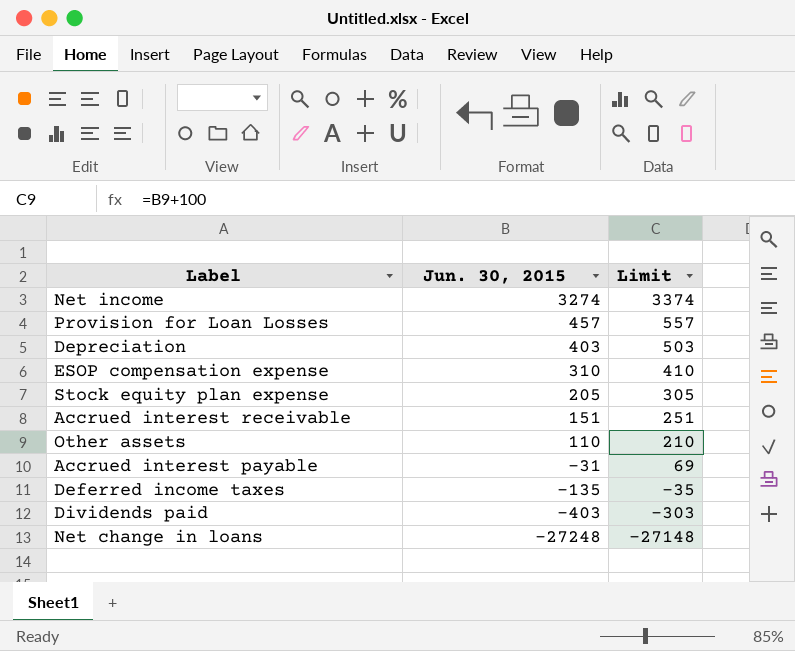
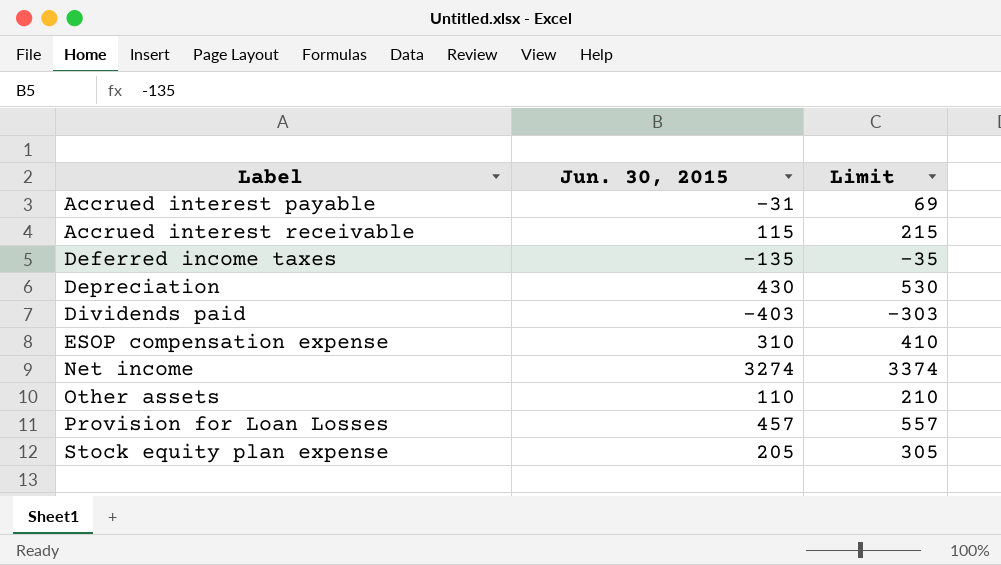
row order: Jun. 30, 2015 descending -> Label ascending
row Net change in loans: -27248 | -27148 -> none
Accrued interest receivable | Jun. 30, 2015: 151 -> 115
Accrued interest receivable | Limit: 251 -> 215
Depreciation | Jun. 30, 2015: 403 -> 430
Depreciation | Limit: 503 -> 530

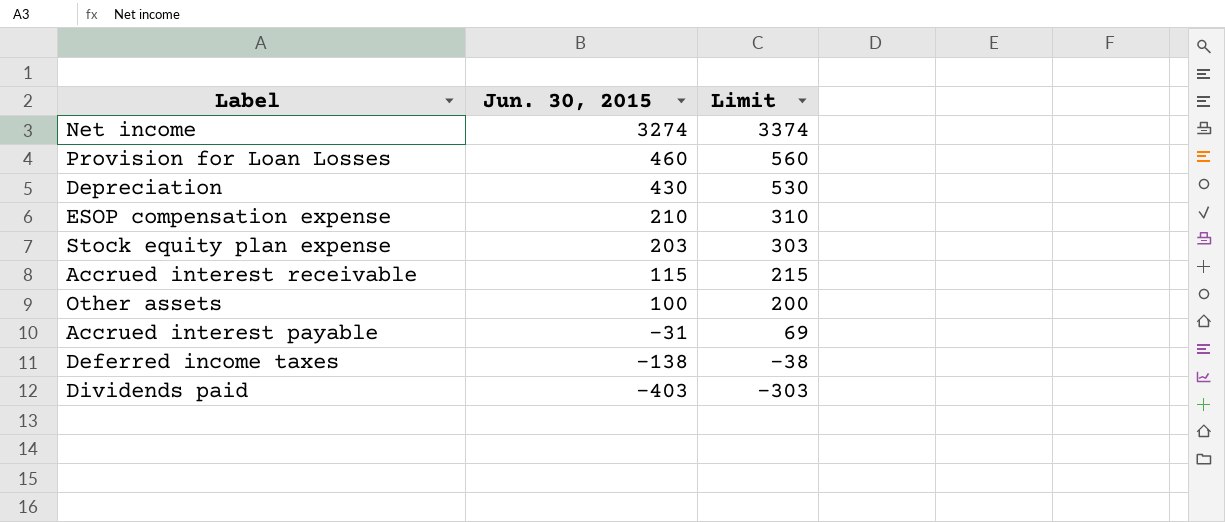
row order: Label ascending -> Jun. 30, 2015 descending
Provision for Loan Losses | Jun. 30, 2015: 457 -> 460
Provision for Loan Losses | Limit: 557 -> 560
ESOP compensation expense | Jun. 30, 2015: 310 -> 210
ESOP compensation expense | Limit: 410 -> 310
Stock equity plan expense | Jun. 30, 2015: 205 -> 203
Stock equity plan expense | Limit: 305 -> 303
Other assets | Jun. 30, 2015: 110 -> 100
Other assets | Limit: 210 -> 200
Deferred income taxes | Jun. 30, 2015: -135 -> -138
Deferred income taxes | Limit: -35 -> -38

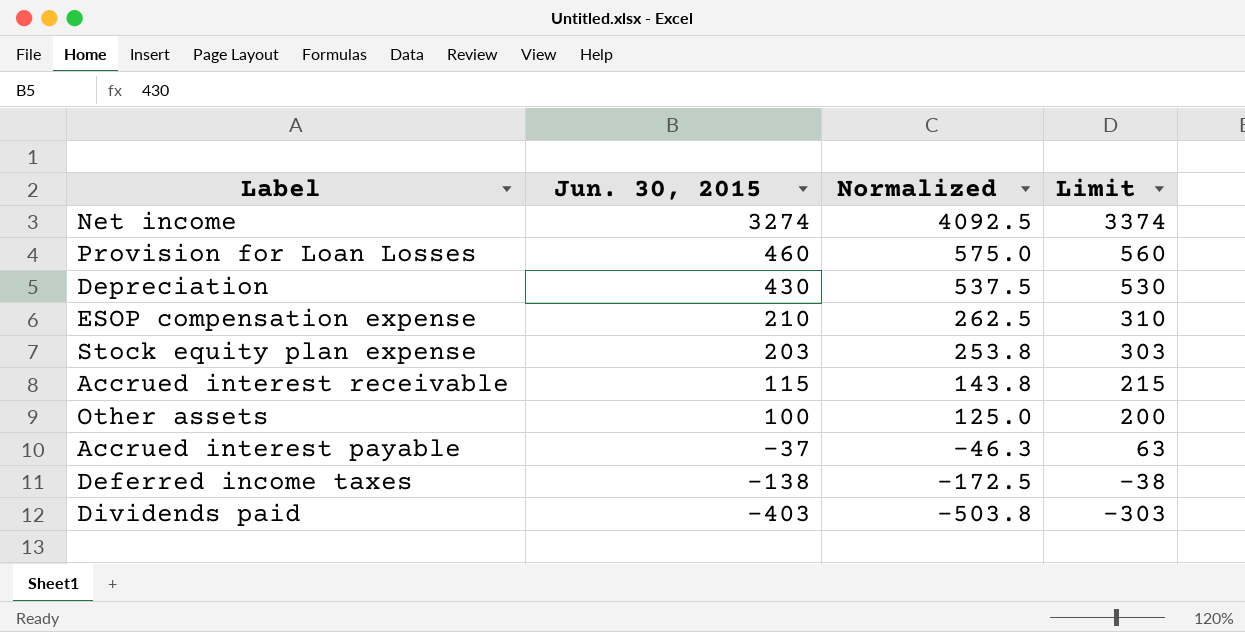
column Normalized | formula: none -> [Jun. 30, 2015] * 1.25
Accrued interest payable | Jun. 30, 2015: -31 -> -37
Accrued interest payable | Limit: 69 -> 63

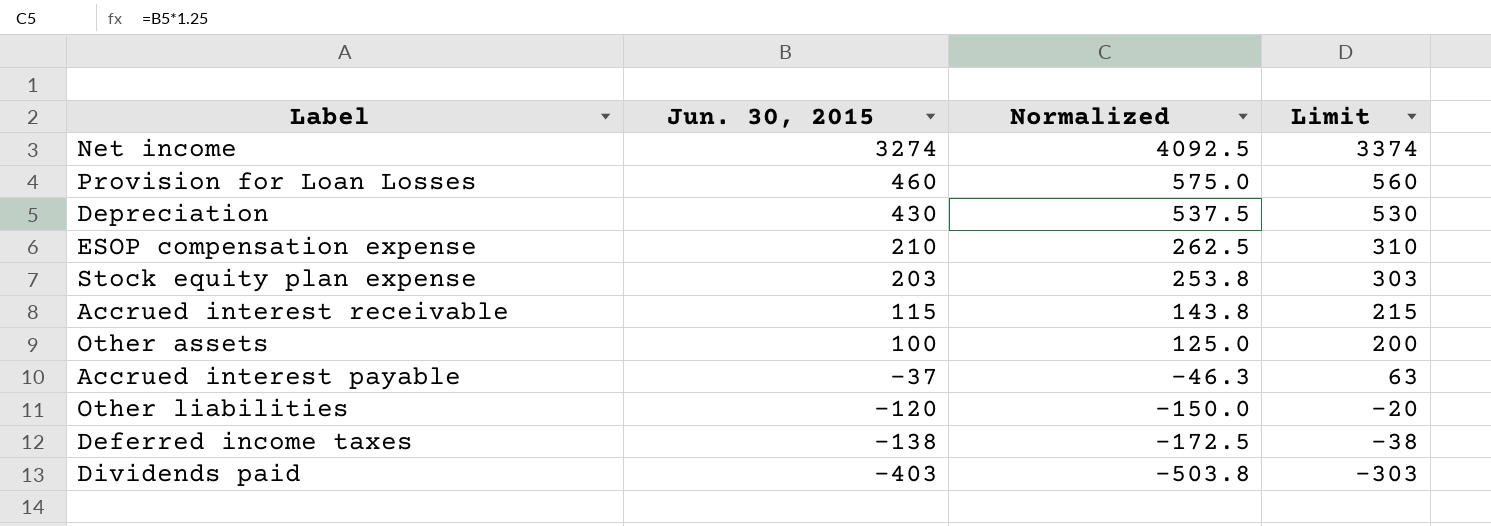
row Other liabilities: none -> -120 | -150.0 | -20

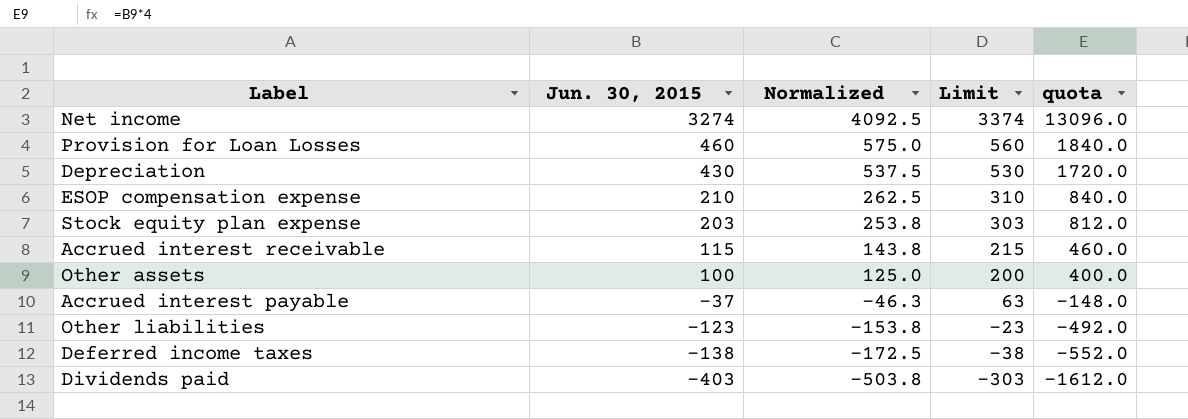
column quota | formula: none -> [Jun. 30, 2015] * 4
Other liabilities | Jun. 30, 2015: -120 -> -123
Other liabilities | Normalized: -150.0 -> -153.8
Other liabilities | Limit: -20 -> -23

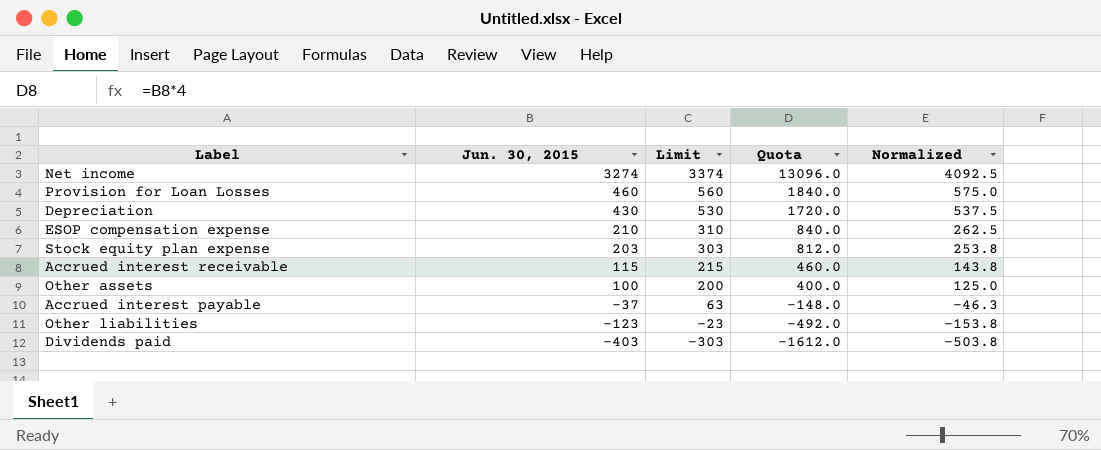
column name: quota -> Quota
column Normalized | position: 3 -> 5
row Deferred income taxes: -138 | -172.5 | -38 | -552.0 -> none

